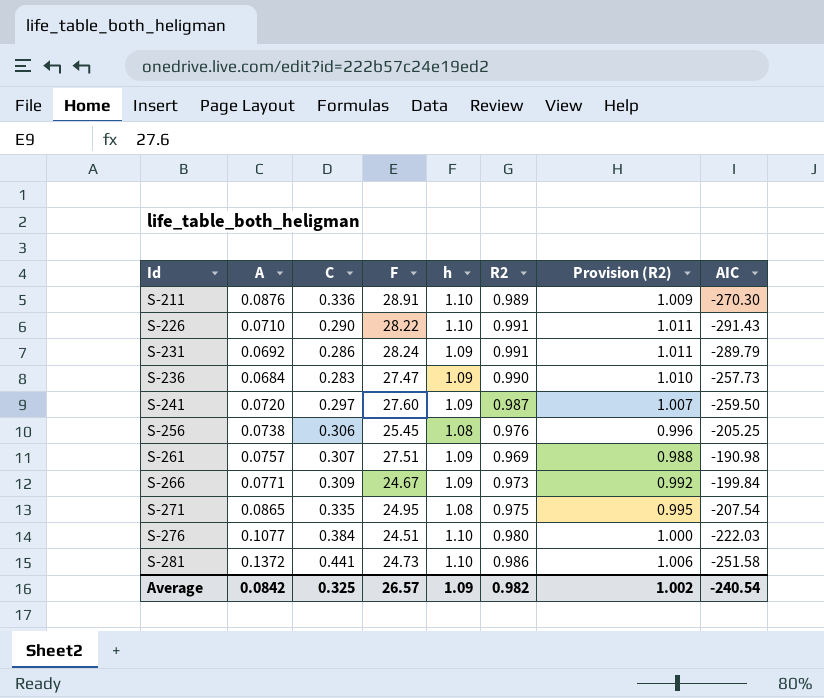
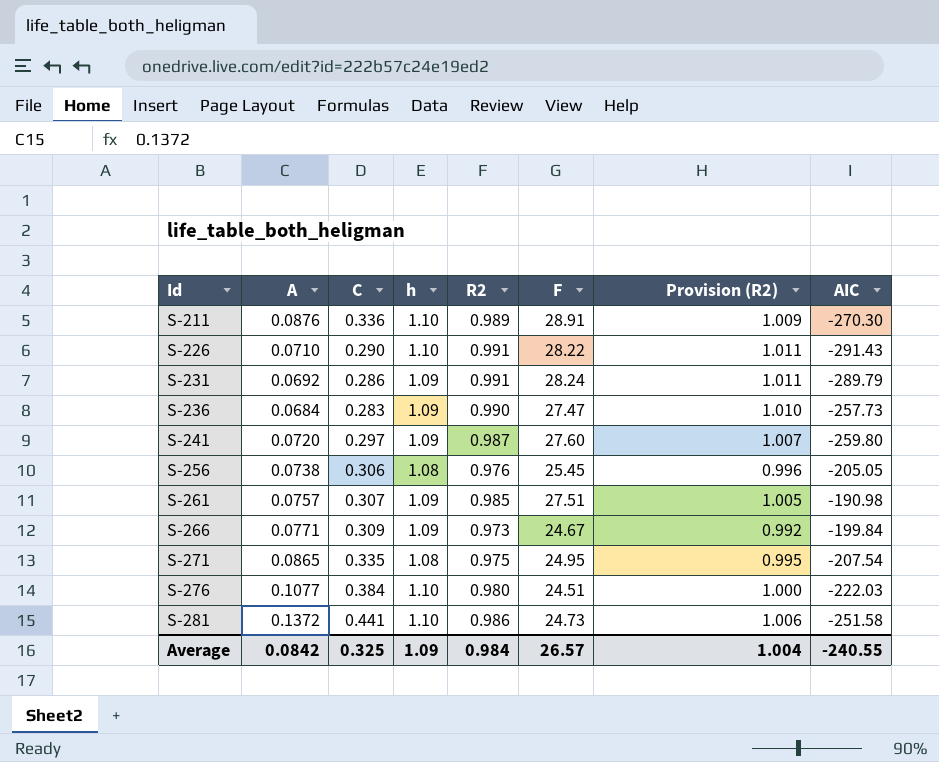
column F | position: 4 -> 6
S-241 | AIC: -259.50 -> -259.80
S-256 | AIC: -205.25 -> -205.05
S-261 | R2: 0.969 -> 0.985
S-261 | Provision (R2): 0.988 -> 1.005
Average | R2: 0.982 -> 0.984
Average | Provision (R2): 1.002 -> 1.004
Average | AIC: -240.54 -> -240.55

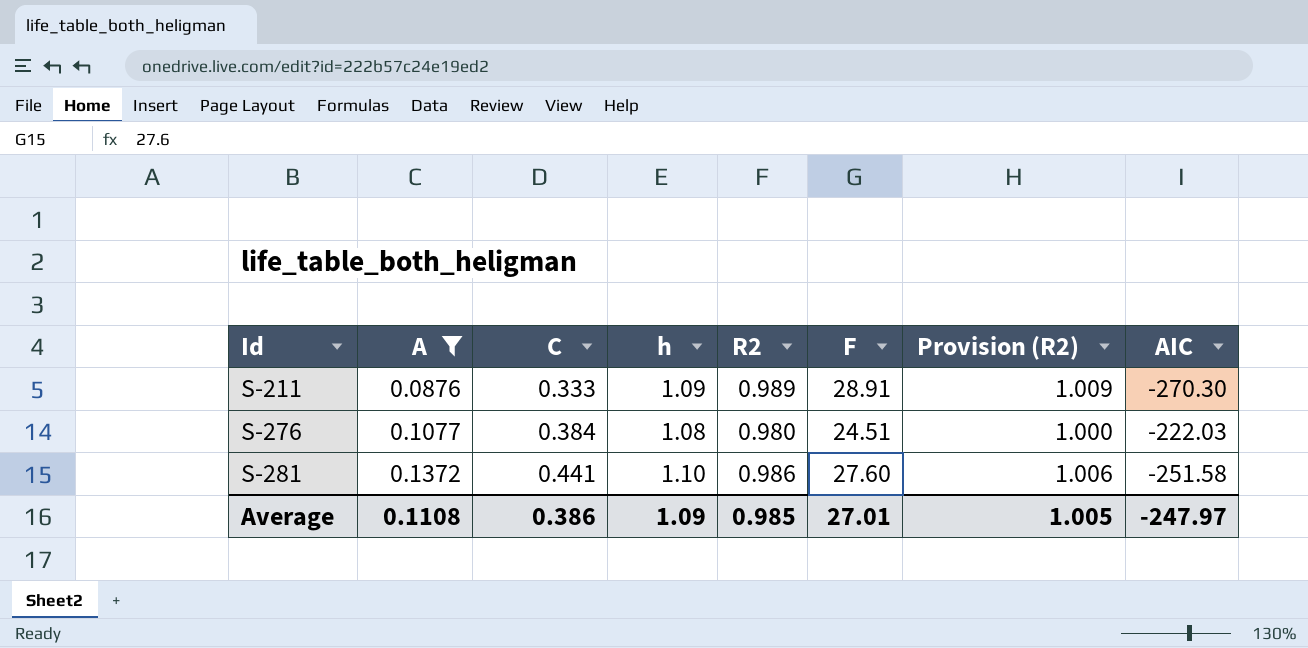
filter: none -> A >= 0.0876
S-211 | C: 0.336 -> 0.333
S-211 | h: 1.10 -> 1.09
S-276 | h: 1.10 -> 1.08
S-281 | F: 24.73 -> 27.60
Average | A: 0.0842 -> 0.1108
Average | C: 0.325 -> 0.386
Average | R2: 0.984 -> 0.985
Average | F: 26.57 -> 27.01
Average | Provision (R2): 1.004 -> 1.005
Average | AIC: -240.55 -> -247.97

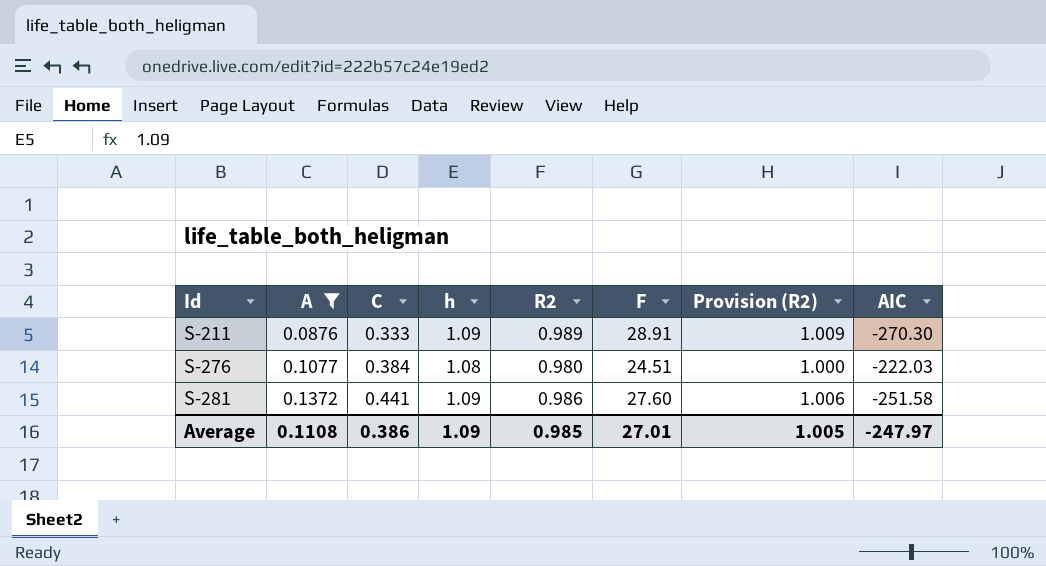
S-281 | h: 1.10 -> 1.09

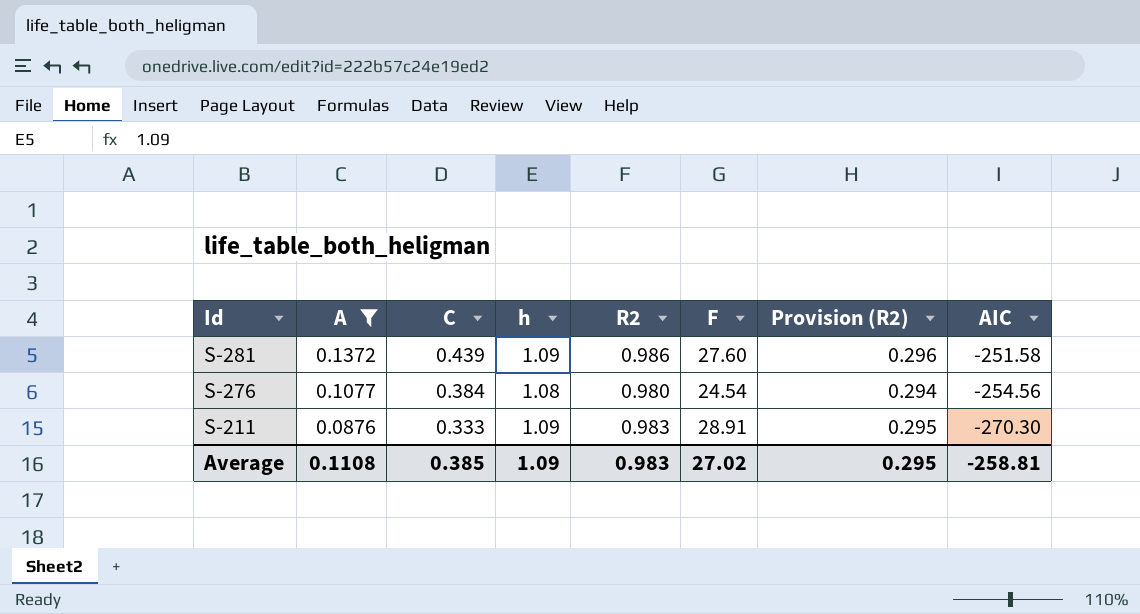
row order: Id ascending -> Id descending
column Provision (R2) | formula: [R2] * 1.02 -> [R2] * 0.3
S-281 | C: 0.441 -> 0.439
S-276 | F: 24.51 -> 24.54
S-276 | AIC: -222.03 -> -254.56
S-211 | R2: 0.989 -> 0.983
Average | C: 0.386 -> 0.385
Average | R2: 0.985 -> 0.983
Average | F: 27.01 -> 27.02
Average | Provision (R2): 1.005 -> 0.295
Average | AIC: -247.97 -> -258.81

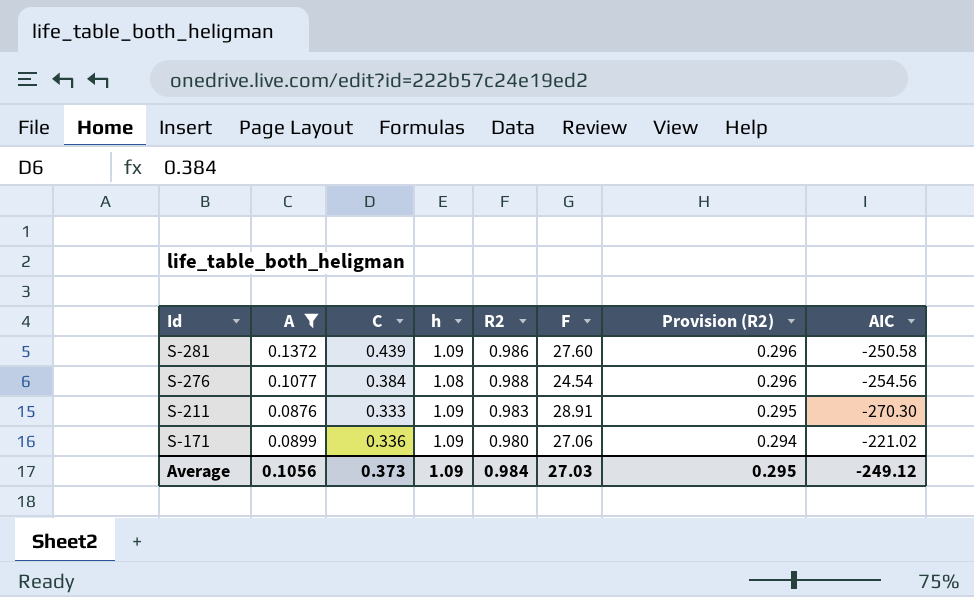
S-281 | AIC: -251.58 -> -250.58
S-276 | R2: 0.980 -> 0.988
S-276 | Provision (R2): 0.294 -> 0.296
row S-171: none -> 0.0899 | 0.336 | 1.09 | 0.980 | 27.06 | 0.294 | -221.02
Average | A: 0.1108 -> 0.1056
Average | C: 0.385 -> 0.373
Average | R2: 0.983 -> 0.984
Average | F: 27.02 -> 27.03
Average | AIC: -258.81 -> -249.12

